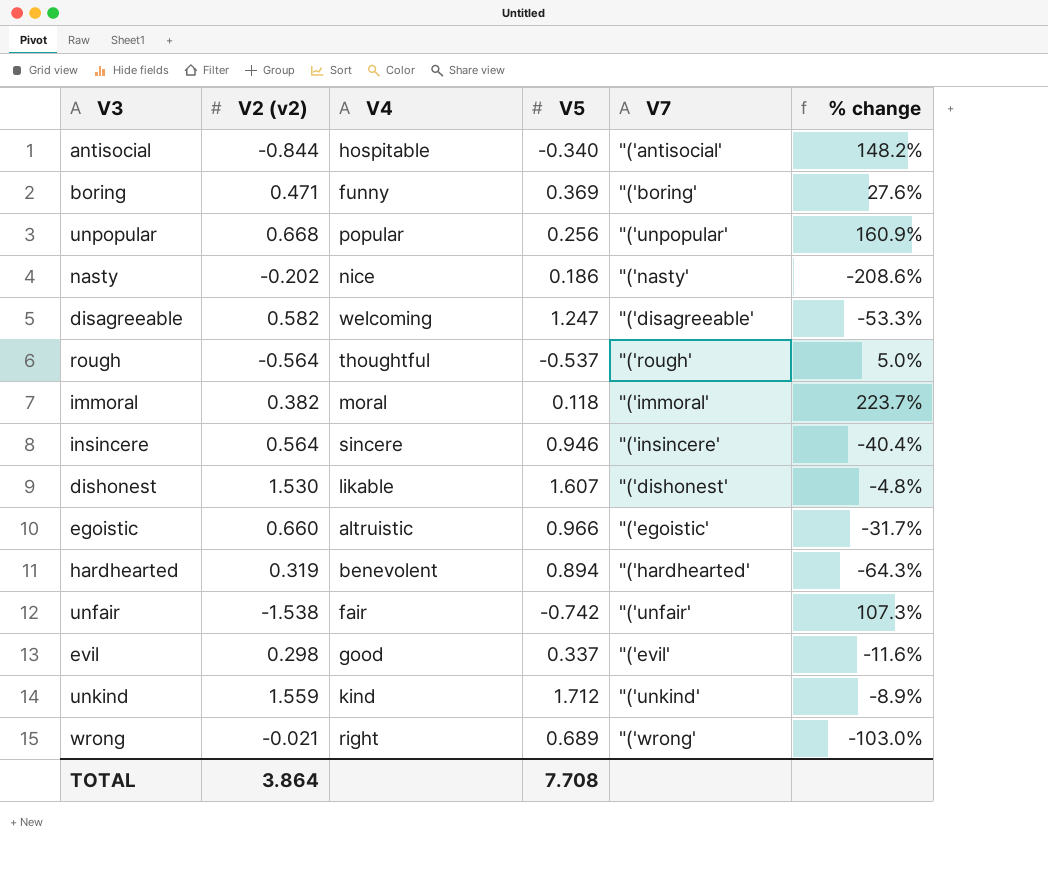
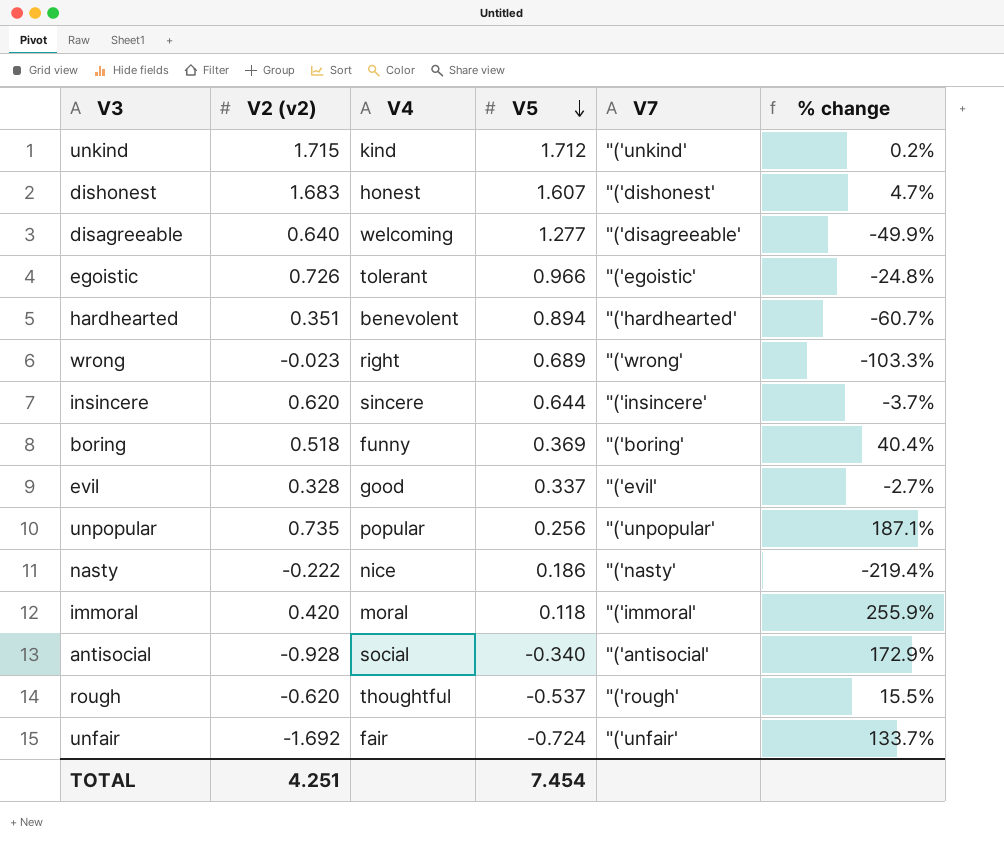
row order: none -> V5 descending
unkind | V2 (v2): 1.559 -> 1.715
unkind | % change: -8.9% -> 0.2%
dishonest | V2 (v2): 1.530 -> 1.683
dishonest | V4: likable -> honest
dishonest | % change: -4.8% -> 4.7%
disagreeable | V2 (v2): 0.582 -> 0.640
disagreeable | V5: 1.247 -> 1.277
disagreeable | % change: -53.3% -> -49.9%
egoistic | V2 (v2): 0.660 -> 0.726
egoistic | V4: altruistic -> tolerant
egoistic | % change: -31.7% -> -24.8%
hardhearted | V2 (v2): 0.319 -> 0.351
hardhearted | % change: -64.3% -> -60.7%
wrong | V2 (v2): -0.021 -> -0.023
wrong | % change: -103.0% -> -103.3%
insincere | V2 (v2): 0.564 -> 0.620
insincere | V5: 0.946 -> 0.644
insincere | % change: -40.4% -> -3.7%
boring | V2 (v2): 0.471 -> 0.518
boring | % change: 27.6% -> 40.4%
evil | V2 (v2): 0.298 -> 0.328
evil | % change: -11.6% -> -2.7%
unpopular | V2 (v2): 0.668 -> 0.735
unpopular | % change: 160.9% -> 187.1%
nasty | V2 (v2): -0.202 -> -0.222
nasty | % change: -208.6% -> -219.4%
immoral | V2 (v2): 0.382 -> 0.420
immoral | % change: 223.7% -> 255.9%
antisocial | V2 (v2): -0.844 -> -0.928
antisocial | V4: hospitable -> social
antisocial | % change: 148.2% -> 172.9%
rough | V2 (v2): -0.564 -> -0.620
rough | % change: 5.0% -> 15.5%
unfair | V2 (v2): -1.538 -> -1.692
unfair | V5: -0.742 -> -0.724
unfair | % change: 107.3% -> 133.7%
TOTAL | V2 (v2): 3.864 -> 4.251
TOTAL | V5: 7.708 -> 7.454

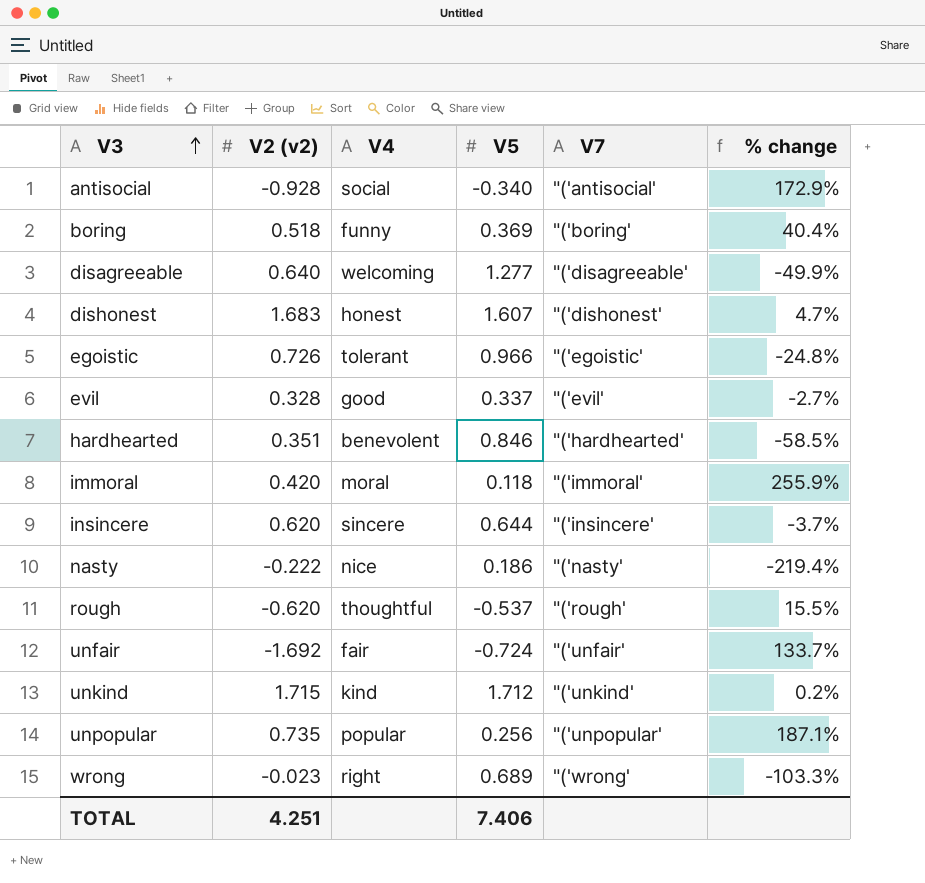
row order: V5 descending -> V3 ascending
hardhearted | V5: 0.894 -> 0.846
hardhearted | % change: -60.7% -> -58.5%
TOTAL | V5: 7.454 -> 7.406

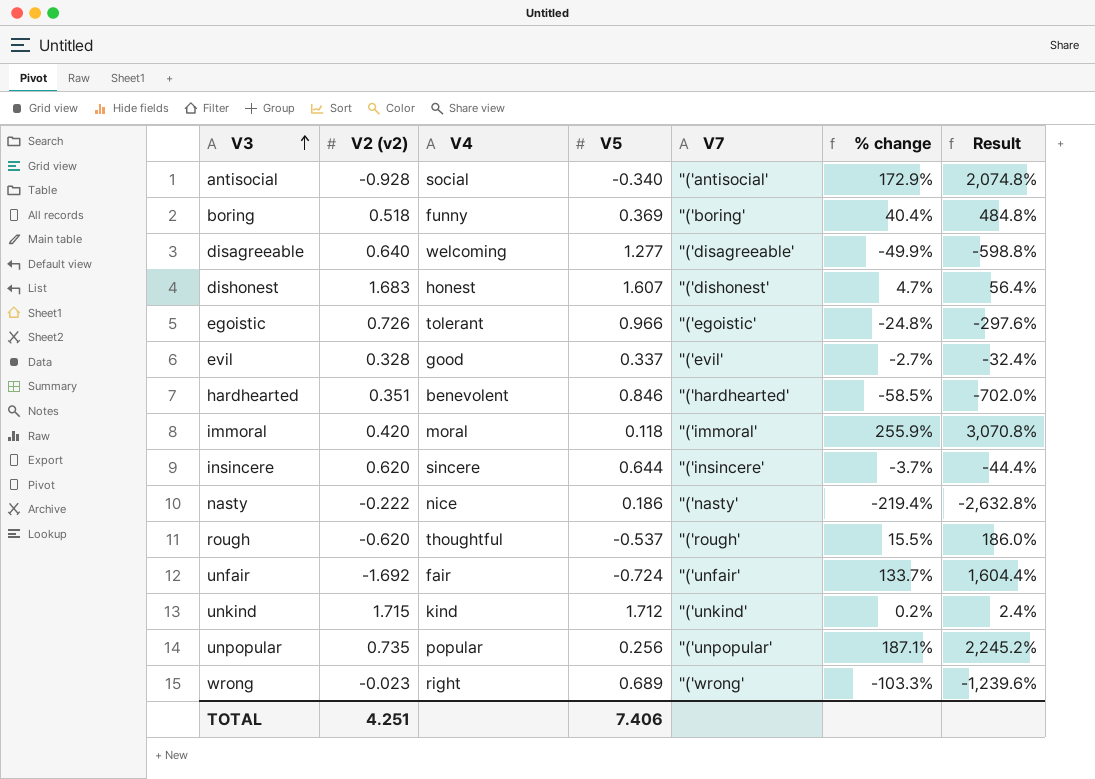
column Result | formula: none -> [% change] * 12

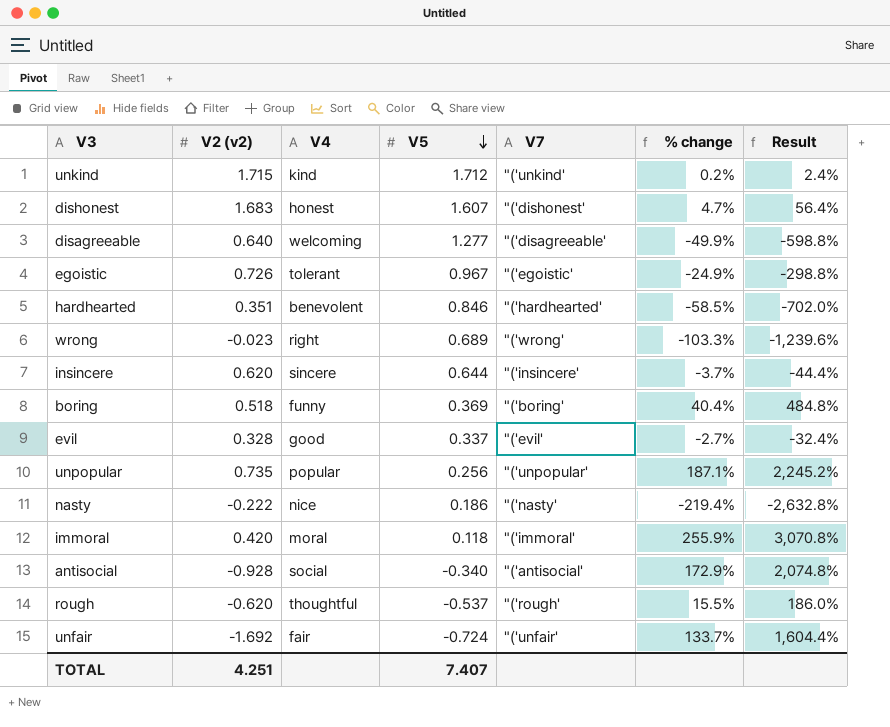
row order: V3 ascending -> V5 descending
egoistic | V5: 0.966 -> 0.967
egoistic | % change: -24.8% -> -24.9%
egoistic | Result: -297.6% -> -298.8%
TOTAL | V5: 7.406 -> 7.407

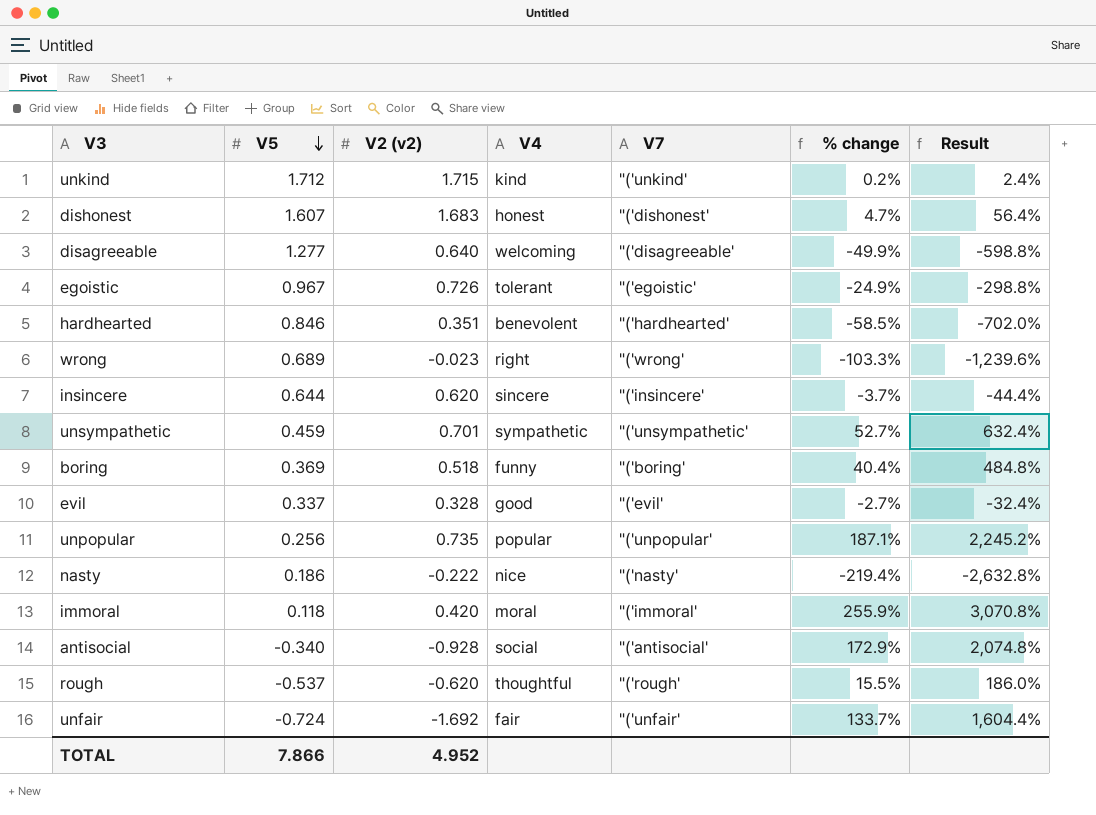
column V5 | position: 4 -> 2
row unsympathetic: none -> 0.459 | 0.701 | sympathetic | "('unsympathetic' | 52.7% | 632.4%
TOTAL | V5: 7.407 -> 7.866
TOTAL | V2 (v2): 4.251 -> 4.952

